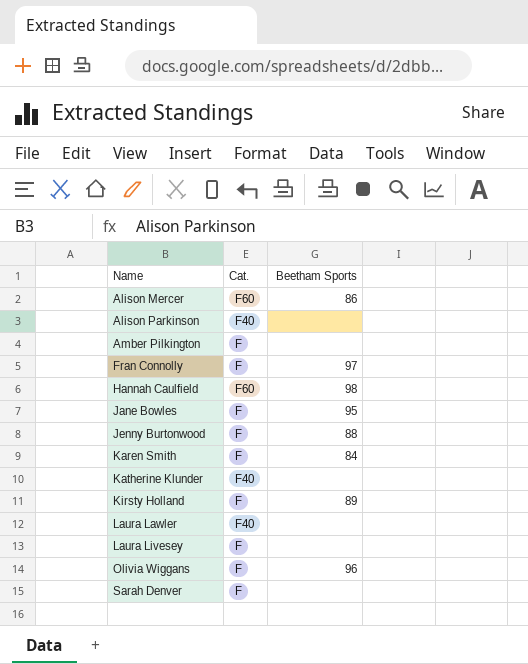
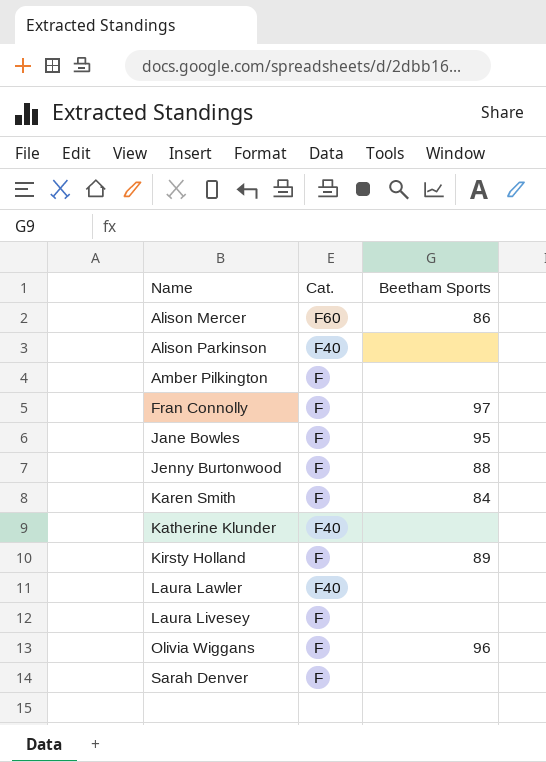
row Hannah Caulfield: F60 | 98 -> none

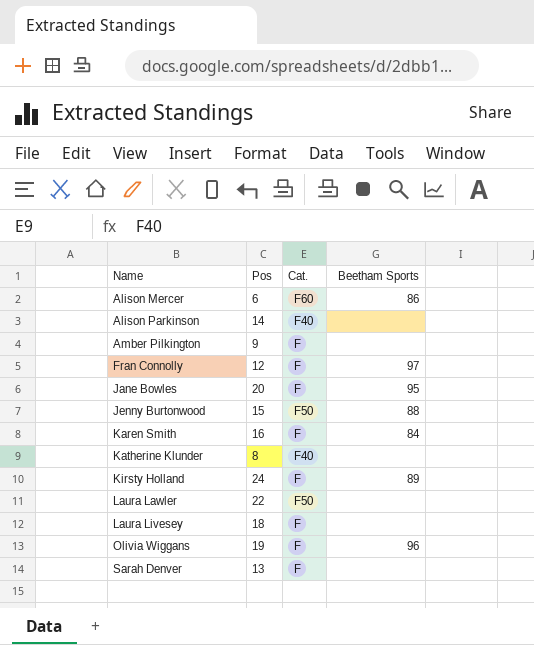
column Pos | position: none -> 2
Jenny Burtonwood | Cat.: F -> F50
Laura Lawler | Cat.: F40 -> F50

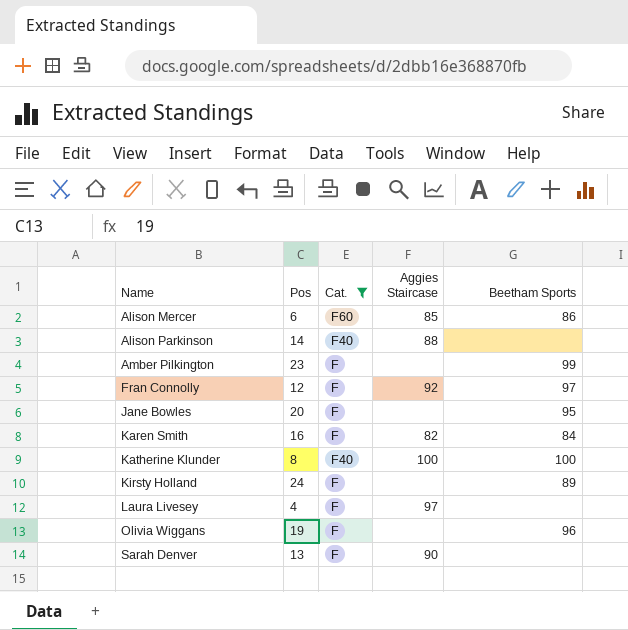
filter: none -> Cat. != F50
column Aggies Staircase | position: none -> 4
Amber Pilkington | Pos: 9 -> 23
Amber Pilkington | Beetham Sports: none -> 99
Katherine Klunder | Beetham Sports: none -> 100
Laura Livesey | Pos: 18 -> 4

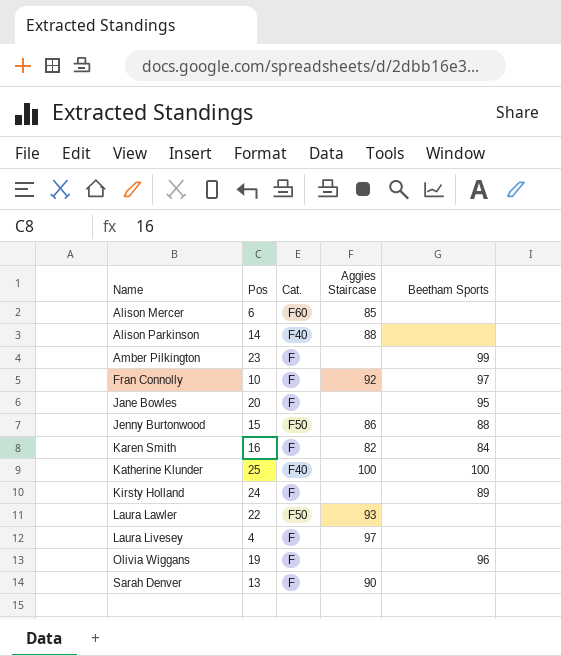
filter: Cat. != F50 -> none
Alison Mercer | Beetham Sports: 86 -> none
Fran Connolly | Pos: 12 -> 10
Katherine Klunder | Pos: 8 -> 25

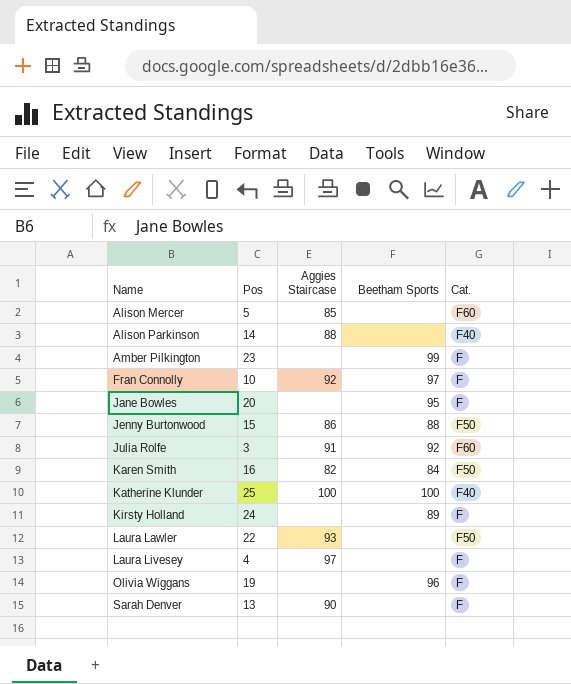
column Cat. | position: 3 -> 5
Alison Mercer | Pos: 6 -> 5
row Julia Rolfe: none -> 3 | 91 | 92 | F60
Karen Smith | Cat.: F -> F50

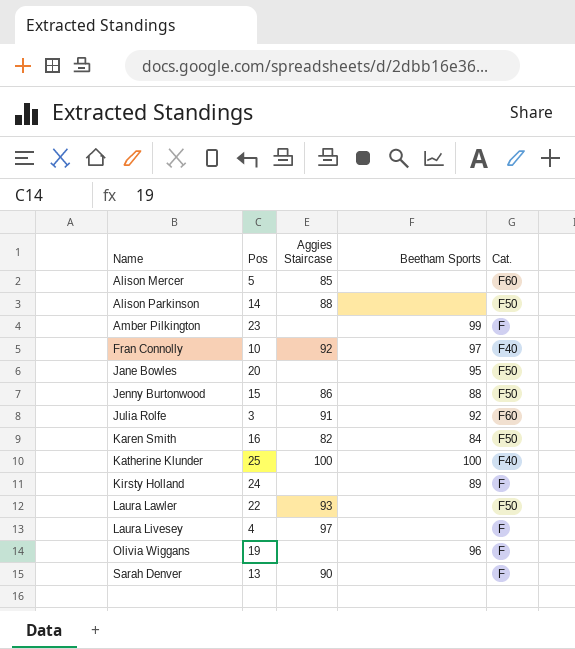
Alison Parkinson | Cat.: F40 -> F50
Fran Connolly | Cat.: F -> F40
Jane Bowles | Cat.: F -> F50

